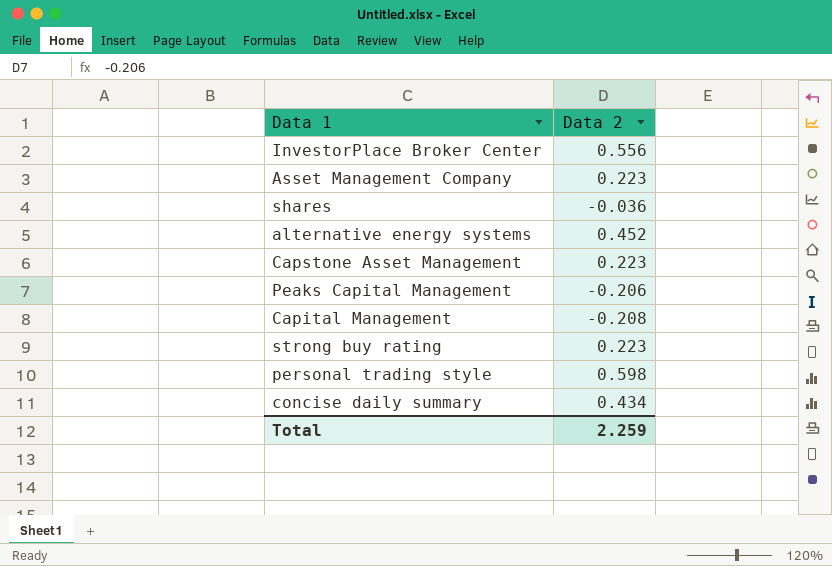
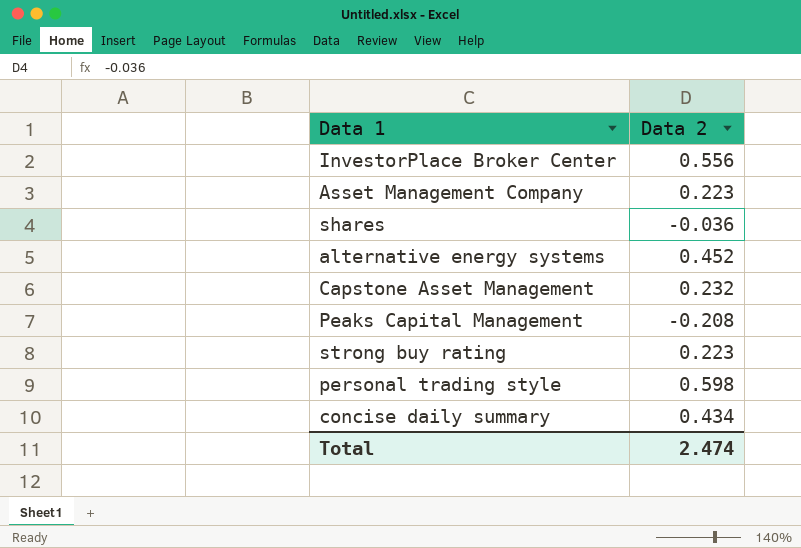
row Capital Management: -0.208 -> none
Capstone Asset Management | Data 2: 0.223 -> 0.232
Peaks Capital Management | Data 2: -0.206 -> -0.208
Total | Data 2: 2.259 -> 2.474

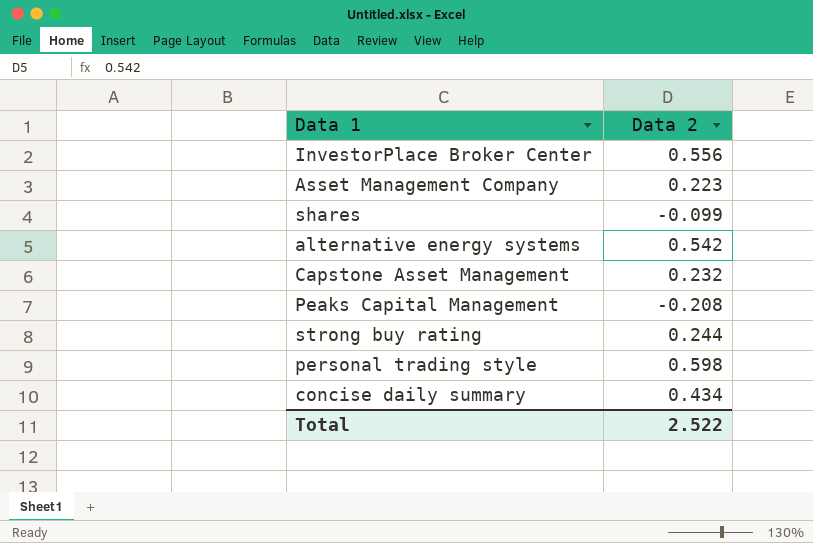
shares | Data 2: -0.036 -> -0.099
alternative energy systems | Data 2: 0.452 -> 0.542
strong buy rating | Data 2: 0.223 -> 0.244
Total | Data 2: 2.474 -> 2.522

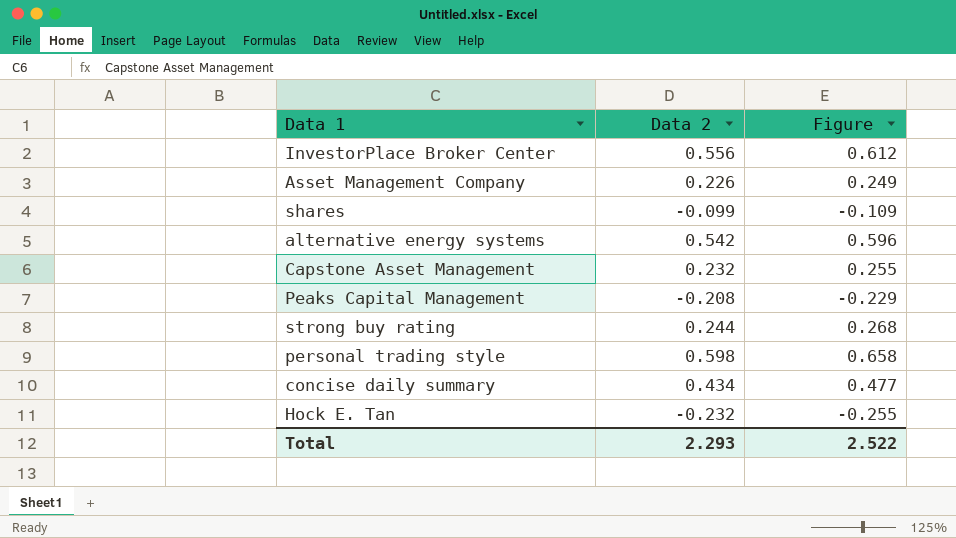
column Figure | formula: none -> [Data 2] * 1.1
Asset Management Company | Data 2: 0.223 -> 0.226
row Hock E. Tan: none -> -0.232 | -0.255
Total | Data 2: 2.522 -> 2.293

